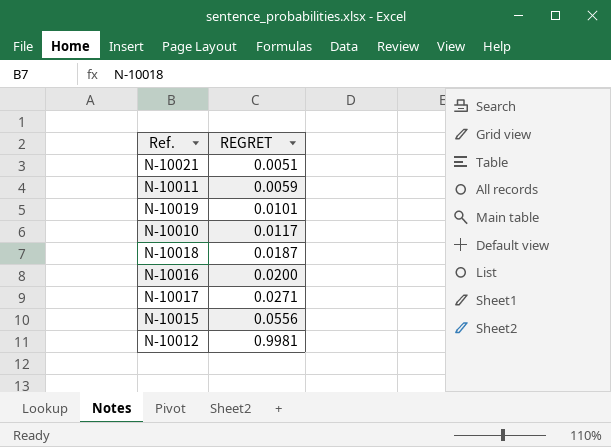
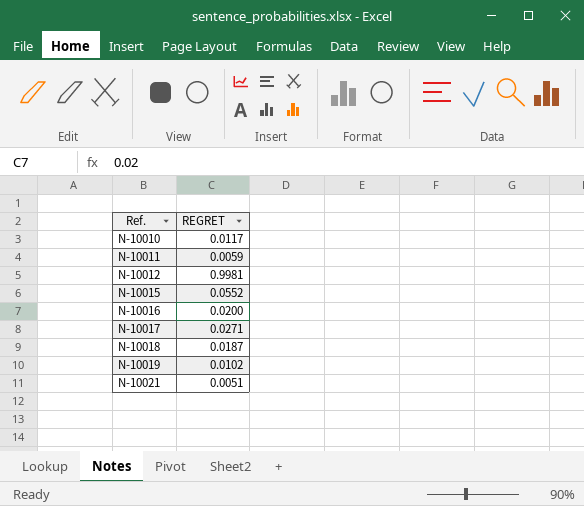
row order: REGRET ascending -> Ref. ascending
N-10015 | REGRET: 0.0556 -> 0.0552
N-10019 | REGRET: 0.0101 -> 0.0102

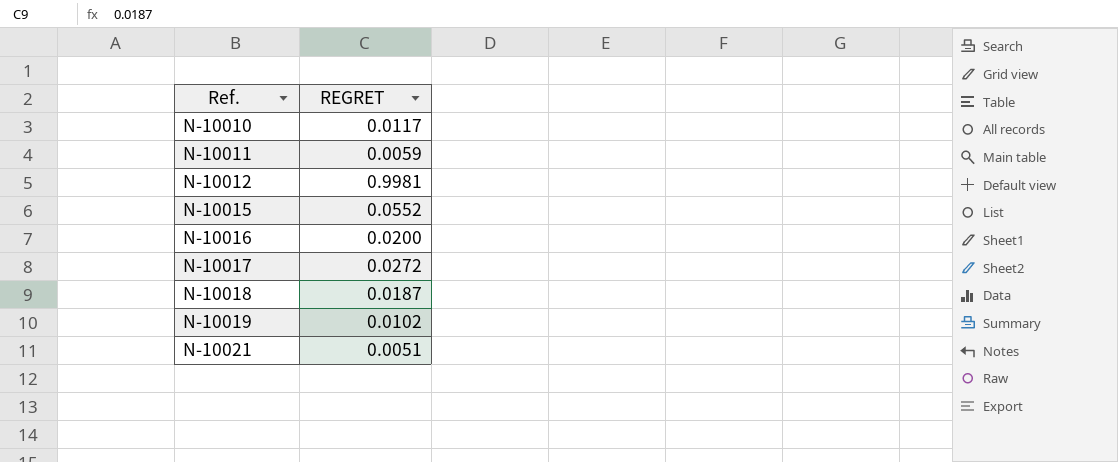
N-10017 | REGRET: 0.0271 -> 0.0272

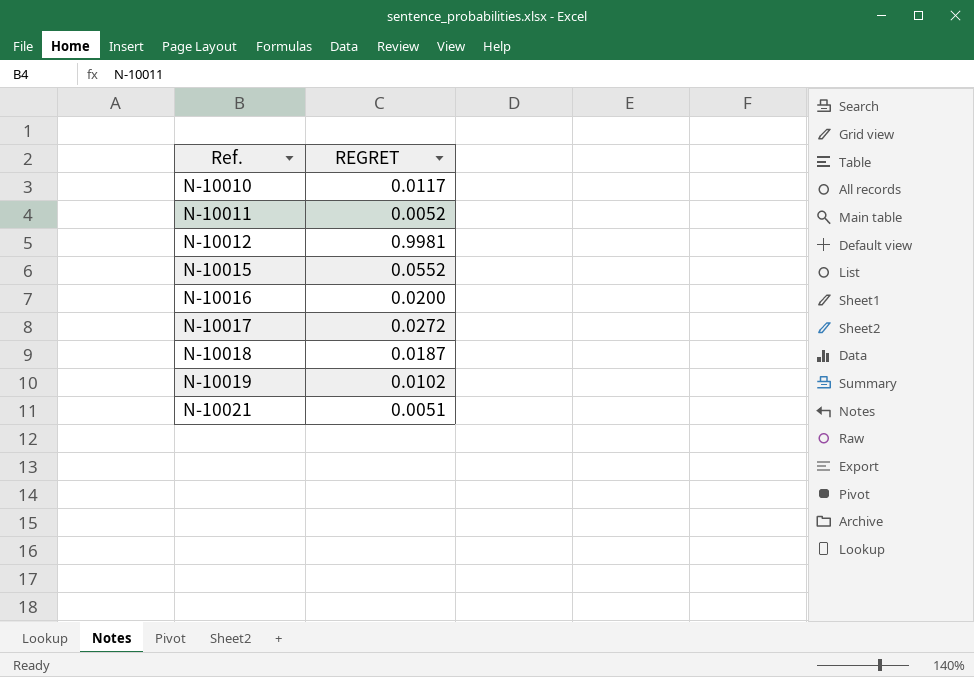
N-10011 | REGRET: 0.0059 -> 0.0052

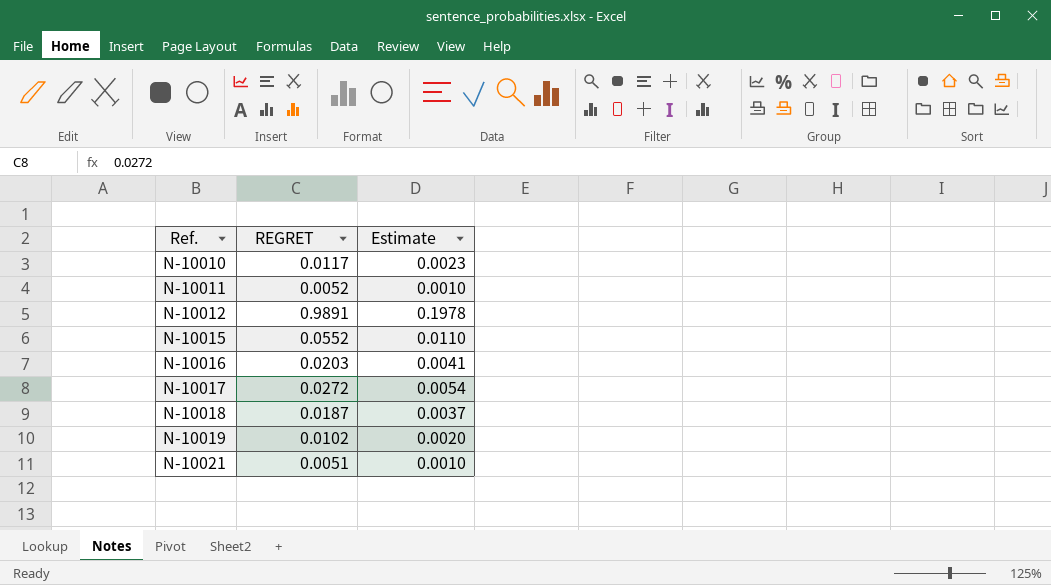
column Estimate | formula: none -> [REGRET] * 0.2
N-10012 | REGRET: 0.9981 -> 0.9891
N-10016 | REGRET: 0.0200 -> 0.0203

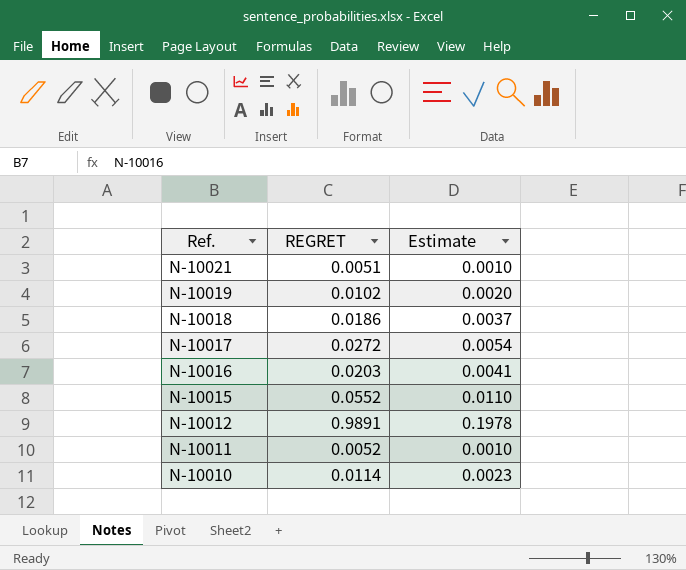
row order: Ref. ascending -> Ref. descending
N-10018 | REGRET: 0.0187 -> 0.0186
N-10010 | REGRET: 0.0117 -> 0.0114

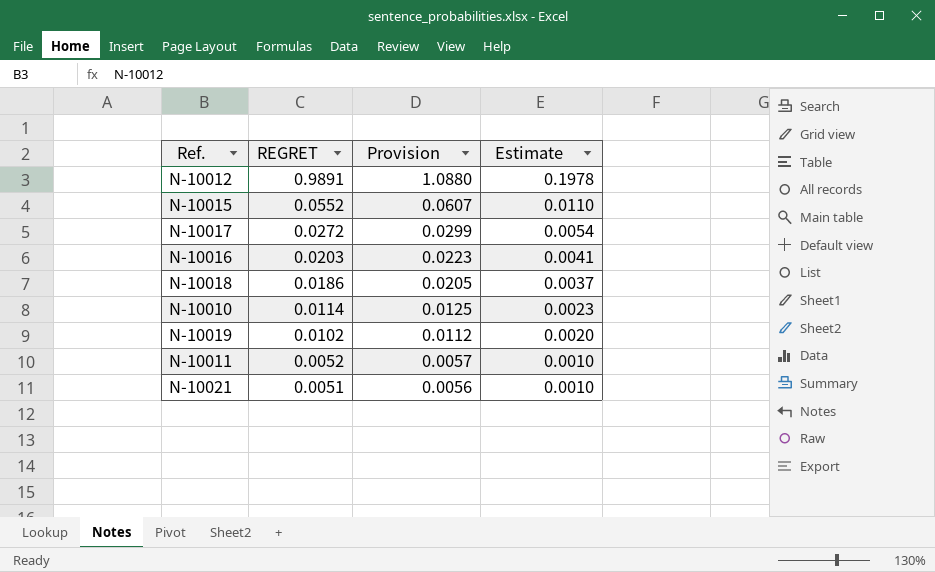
row order: Ref. descending -> REGRET descending
column Provision | formula: none -> [REGRET] * 1.1

